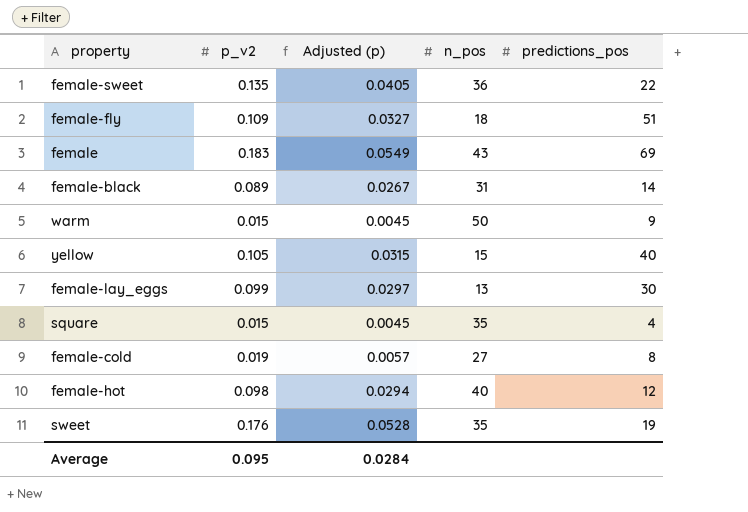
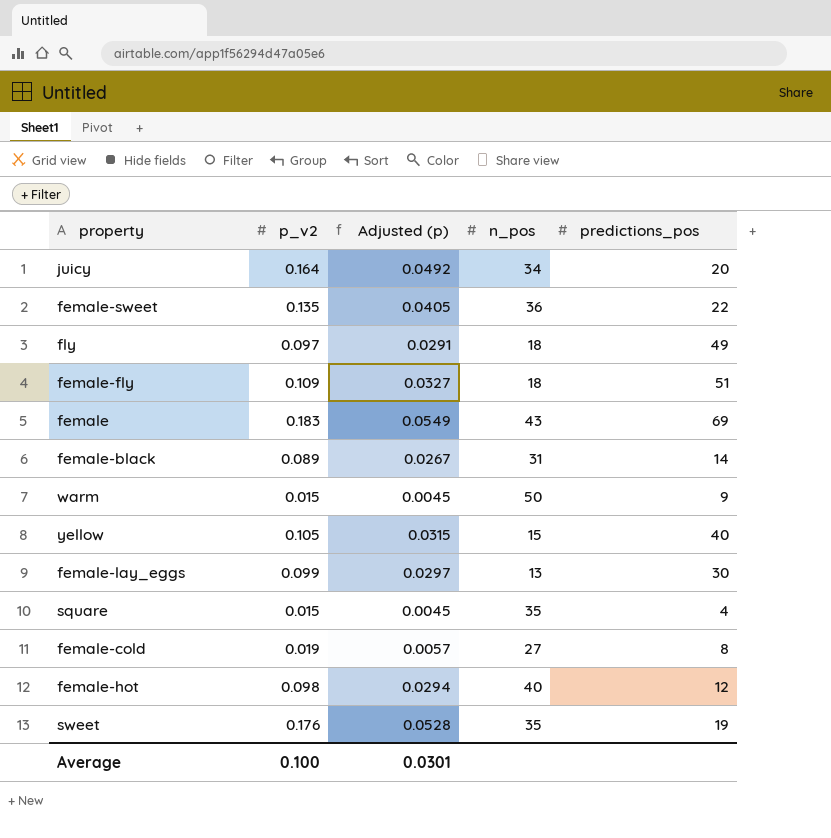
row juicy: none -> 0.164 | 0.0492 | 34 | 20
row fly: none -> 0.097 | 0.0291 | 18 | 49
Average | p_v2: 0.095 -> 0.100
Average | Adjusted (p): 0.0284 -> 0.0301

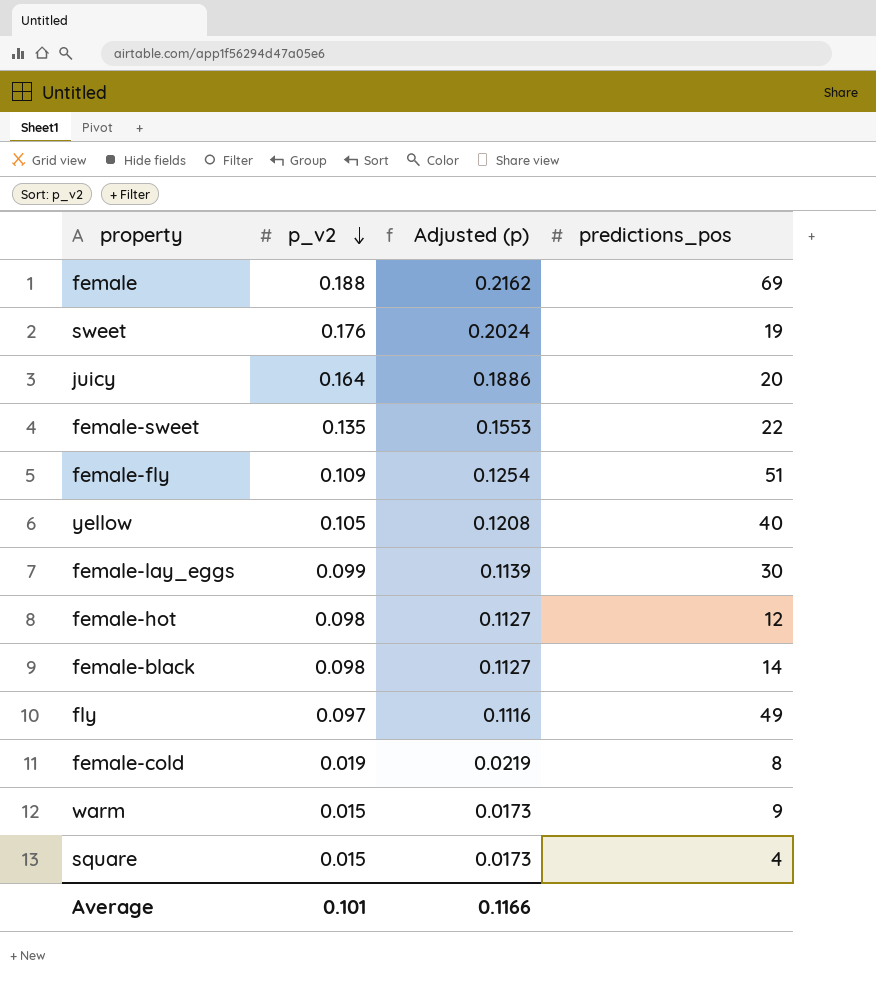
row order: none -> p_v2 descending
column n_pos | position: 4 -> none
column Adjusted (p) | formula: [p_v2] * 0.3 -> [p_v2] * 1.15
female | p_v2: 0.183 -> 0.188
female-black | p_v2: 0.089 -> 0.098
Average | p_v2: 0.100 -> 0.101
Average | Adjusted (p): 0.0301 -> 0.1166

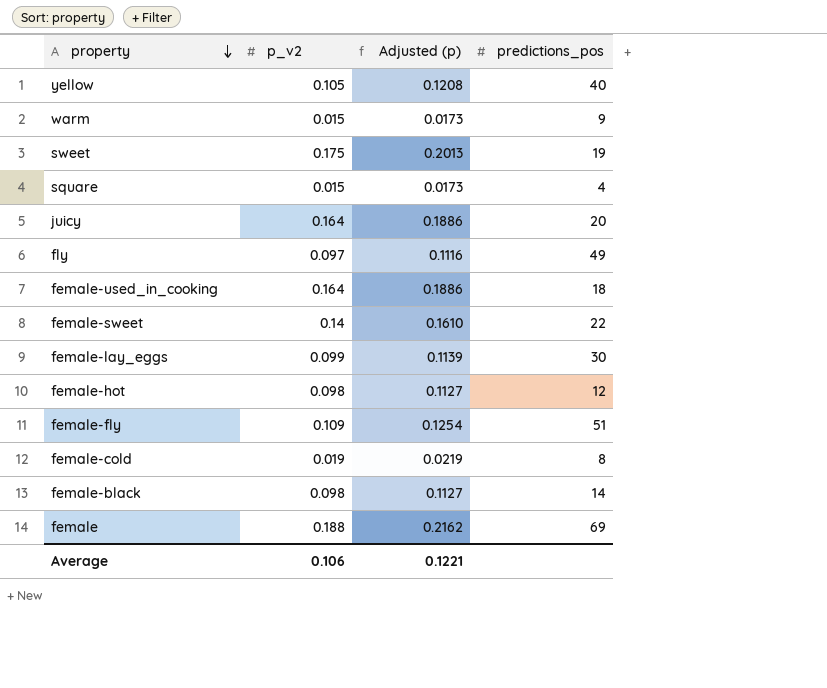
row order: p_v2 descending -> property descending
sweet | p_v2: 0.176 -> 0.175
sweet | Adjusted (p): 0.2024 -> 0.2013
row female-used_in_cooking: none -> 0.164 | 0.1886 | 18
female-sweet | p_v2: 0.135 -> 0.14
female-sweet | Adjusted (p): 0.1553 -> 0.1610
Average | p_v2: 0.101 -> 0.106
Average | Adjusted (p): 0.1166 -> 0.1221

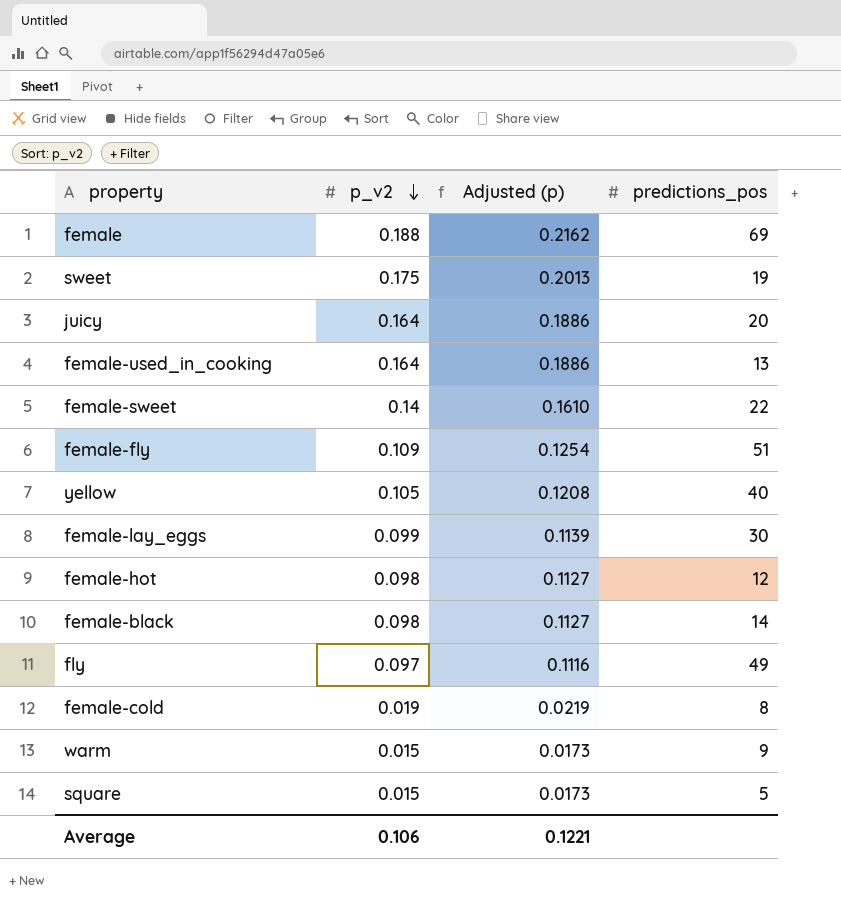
row order: property descending -> p_v2 descending
female-used_in_cooking | predictions_pos: 18 -> 13
square | predictions_pos: 4 -> 5

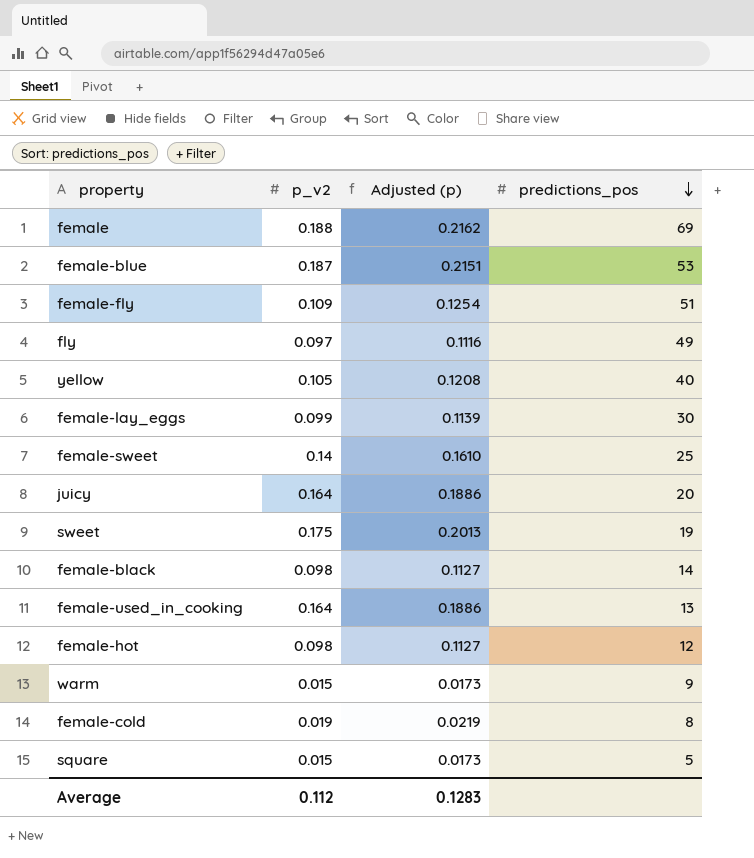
row order: p_v2 descending -> predictions_pos descending
row female-blue: none -> 0.187 | 0.2151 | 53
female-sweet | predictions_pos: 22 -> 25
Average | p_v2: 0.106 -> 0.112
Average | Adjusted (p): 0.1221 -> 0.1283

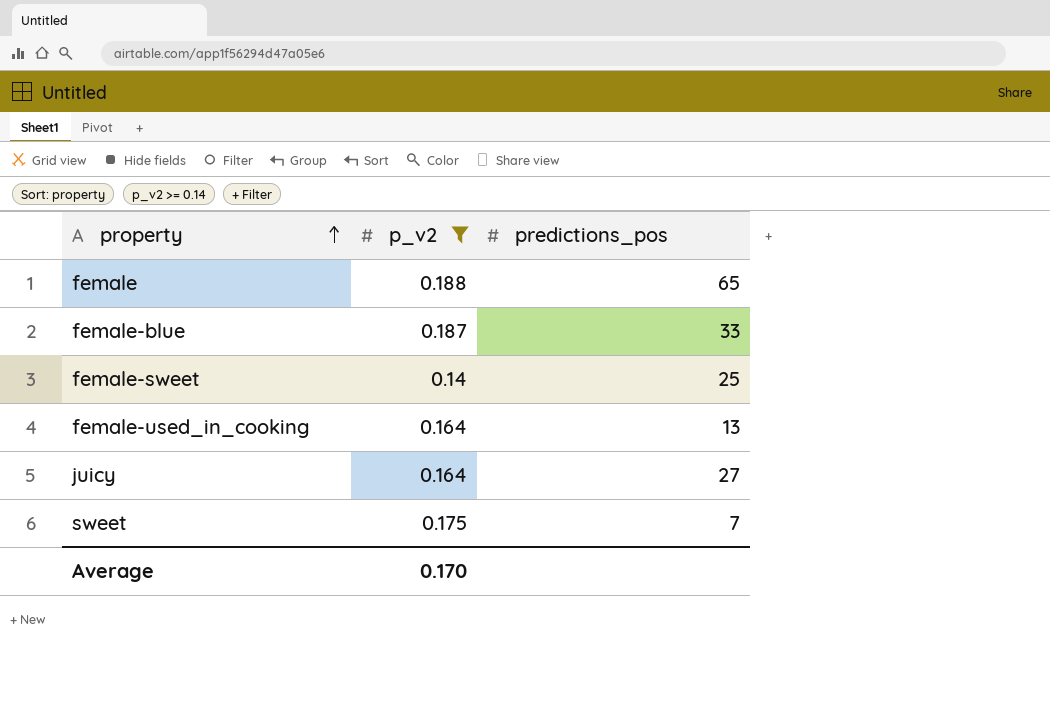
filter: none -> p_v2 >= 0.14
row order: predictions_pos descending -> property ascending
column Adjusted (p) | formula: [p_v2] * 1.15 -> none
female | predictions_pos: 69 -> 65
female-blue | predictions_pos: 53 -> 33
juicy | predictions_pos: 20 -> 27
sweet | predictions_pos: 19 -> 7
Average | p_v2: 0.112 -> 0.170

